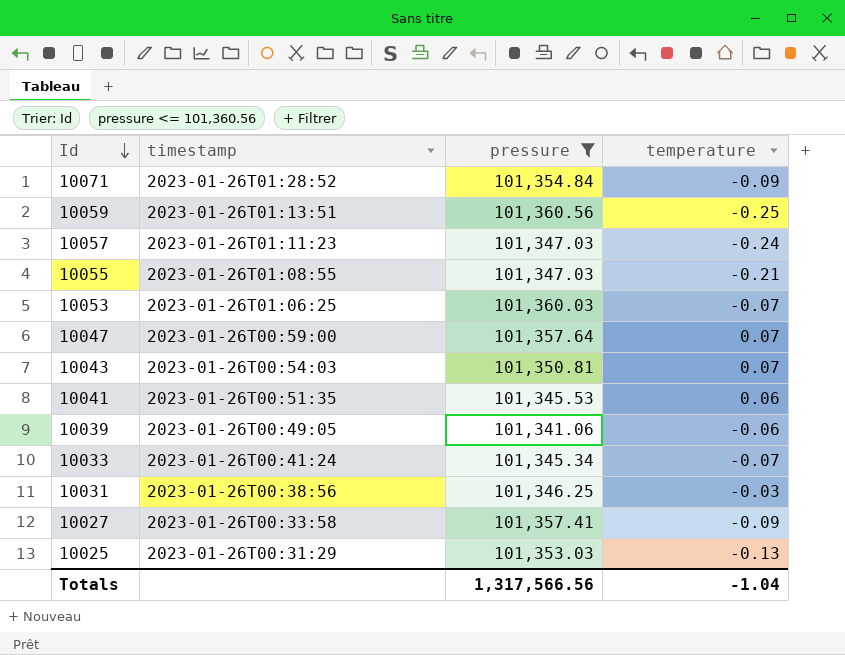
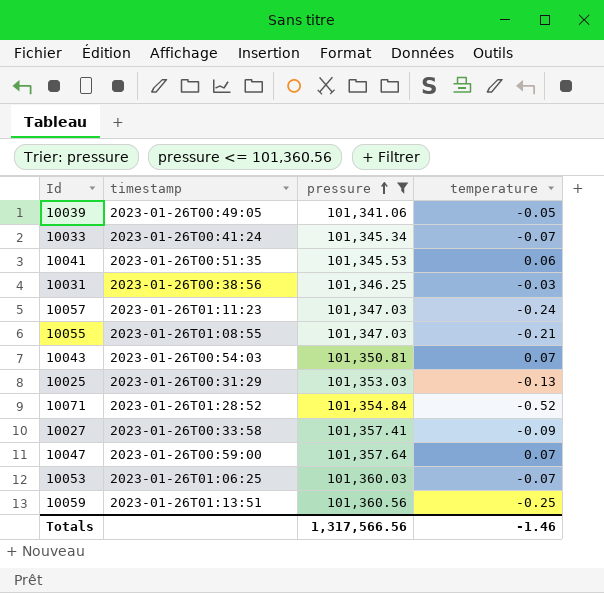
row order: Id descending -> pressure ascending
10039 | temperature: -0.06 -> -0.05
10071 | temperature: -0.09 -> -0.52
Totals | temperature: -1.04 -> -1.46

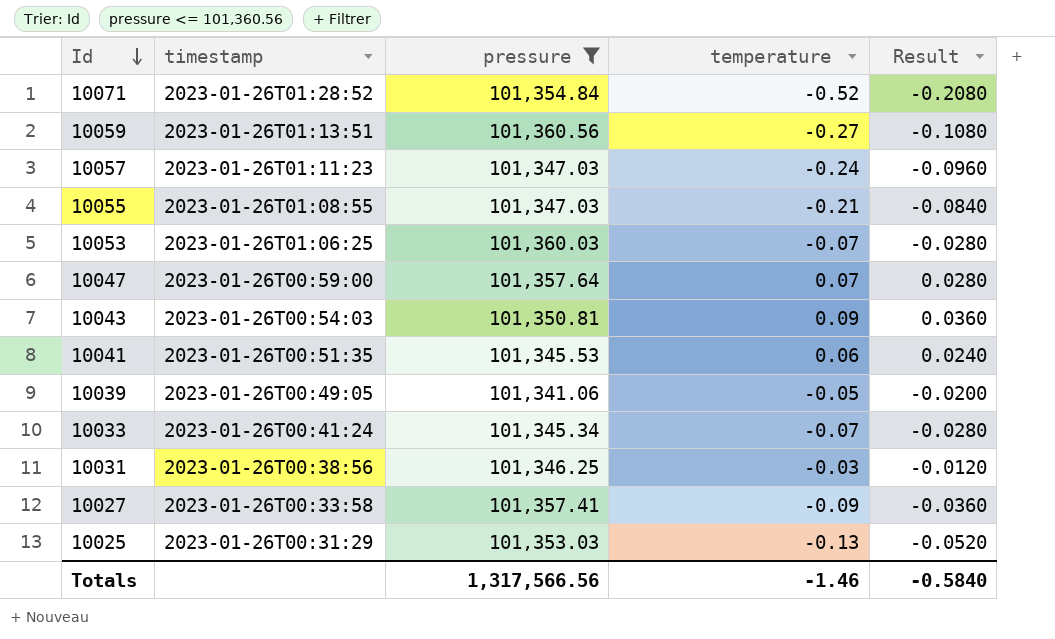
row order: pressure ascending -> Id descending
column Result | formula: none -> [temperature] * 0.4
10059 | temperature: -0.25 -> -0.27
10043 | temperature: 0.07 -> 0.09

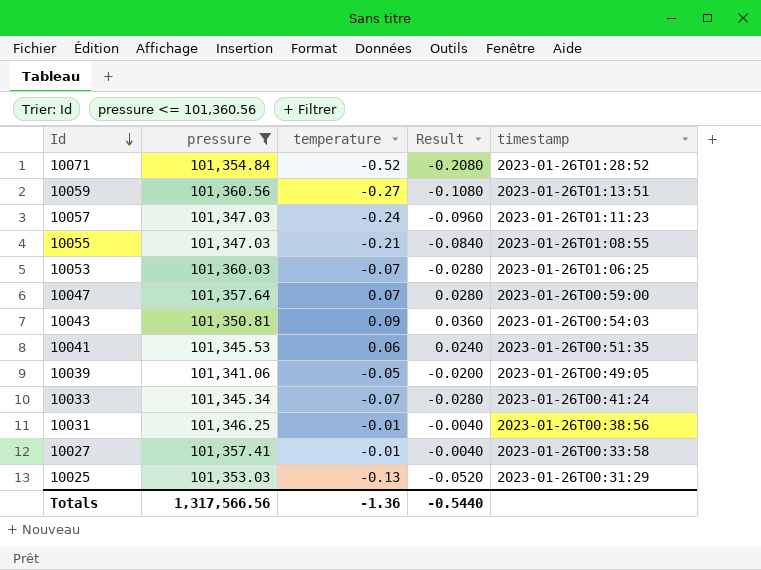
column timestamp | position: 2 -> 5
10031 | temperature: -0.03 -> -0.01
10031 | Result: -0.0120 -> -0.0040
10027 | temperature: -0.09 -> -0.01
10027 | Result: -0.0360 -> -0.0040
Totals | temperature: -1.46 -> -1.36
Totals | Result: -0.5840 -> -0.5440

